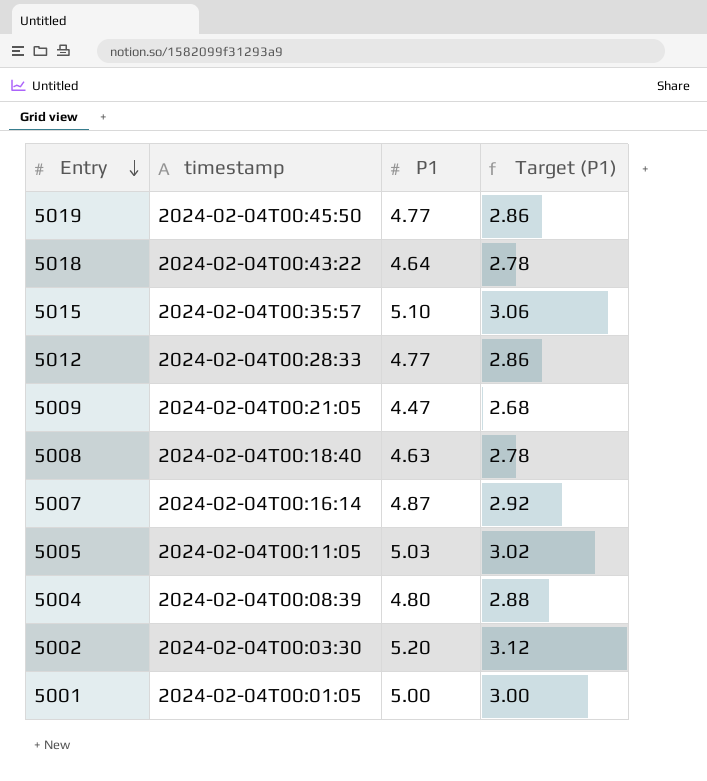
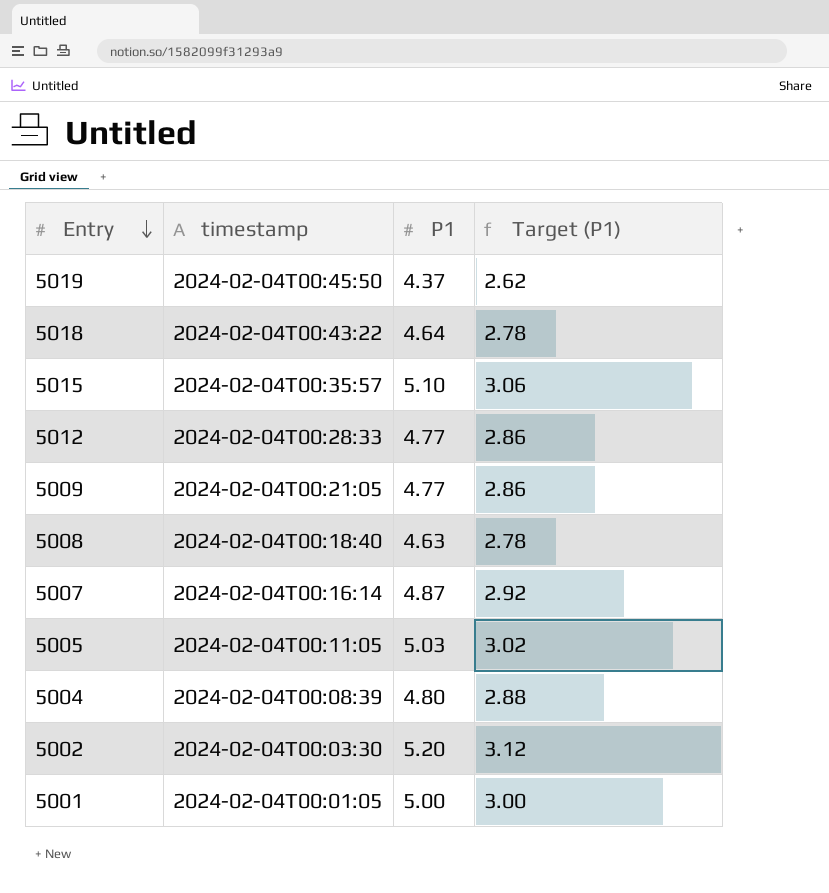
5019 | P1: 4.77 -> 4.37
5019 | Target (P1): 2.86 -> 2.62
5009 | P1: 4.47 -> 4.77
5009 | Target (P1): 2.68 -> 2.86

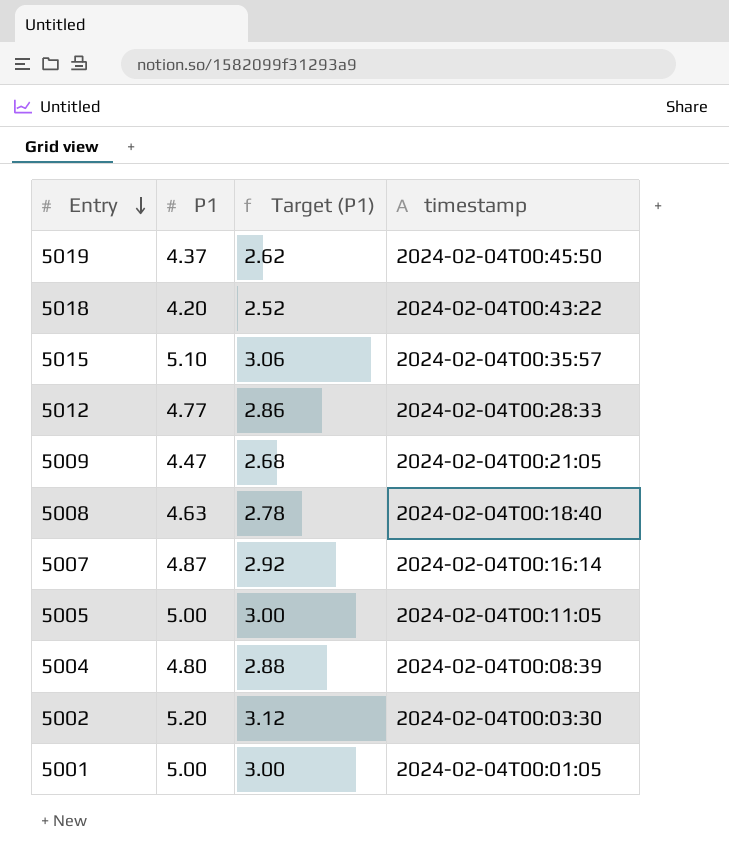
column timestamp | position: 2 -> 4
5018 | P1: 4.64 -> 4.20
5018 | Target (P1): 2.78 -> 2.52
5009 | P1: 4.77 -> 4.47
5009 | Target (P1): 2.86 -> 2.68
5005 | P1: 5.03 -> 5.00
5005 | Target (P1): 3.02 -> 3.00

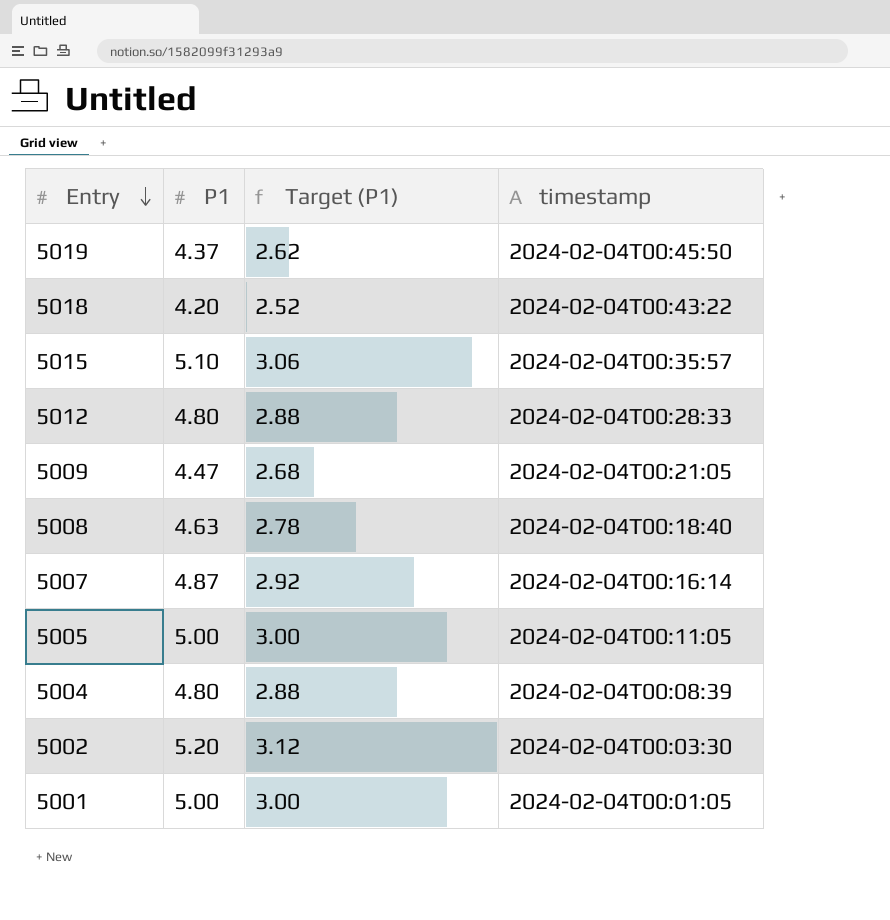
5012 | P1: 4.77 -> 4.80
5012 | Target (P1): 2.86 -> 2.88

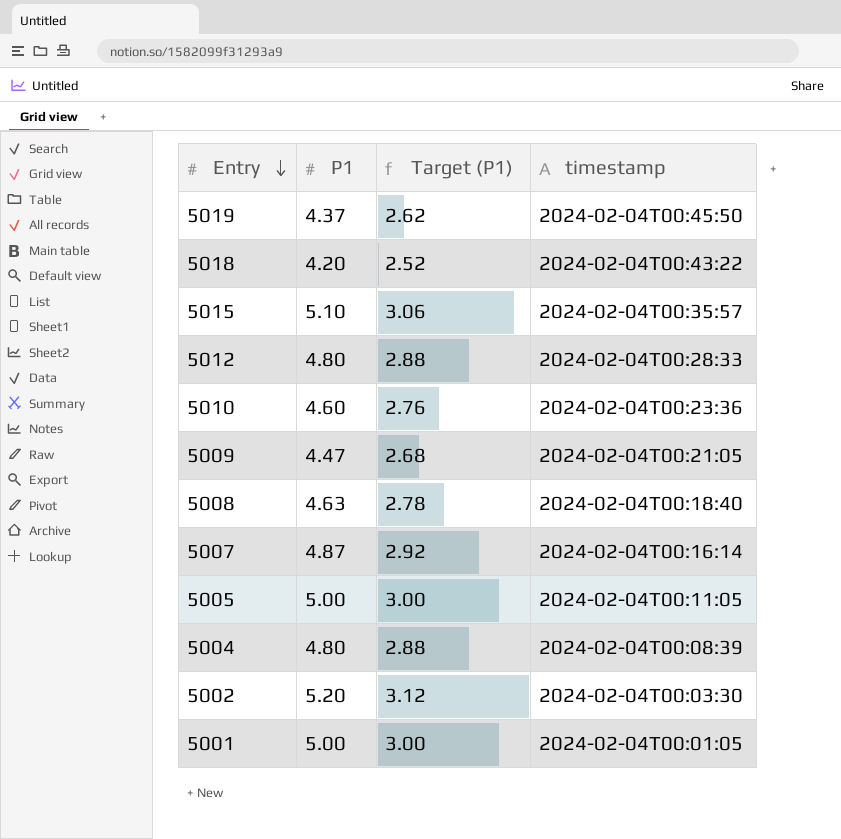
row 5010: none -> 4.60 | 2.76 | 2024-02-04T00:23:36

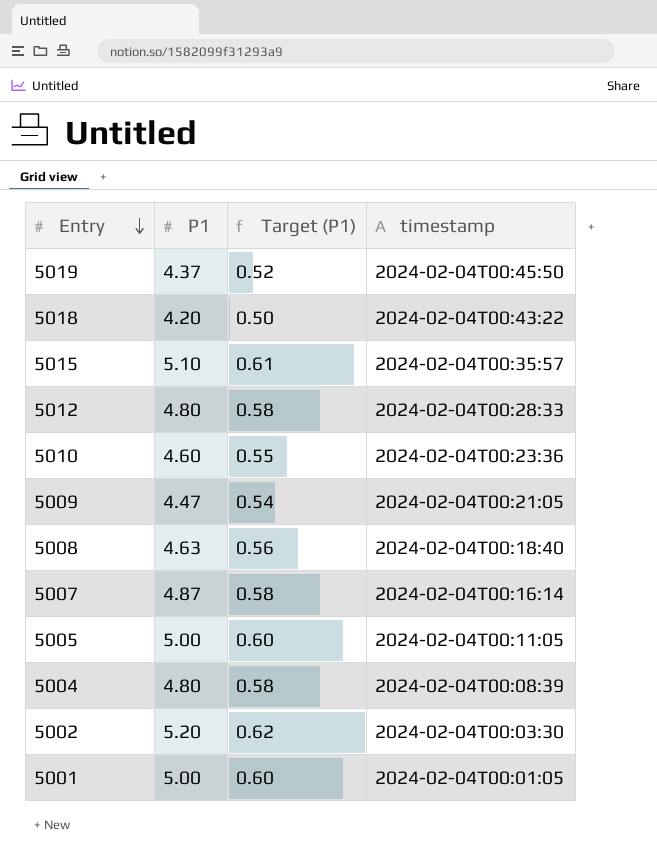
column Target (P1) | formula: [P1] * 0.6 -> [P1] * 0.12

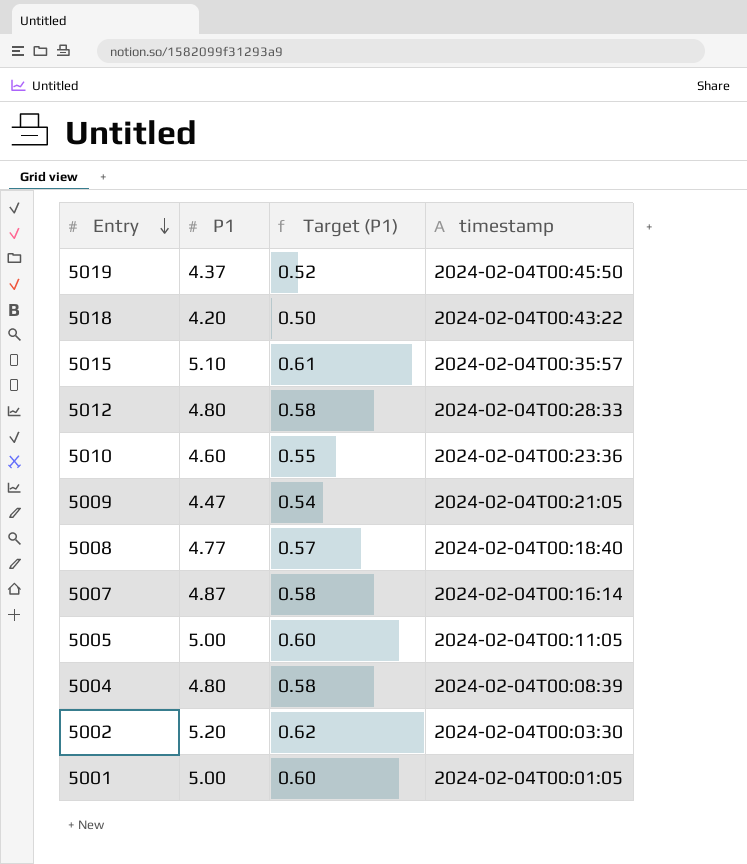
5008 | P1: 4.63 -> 4.77
5008 | Target (P1): 0.56 -> 0.57

